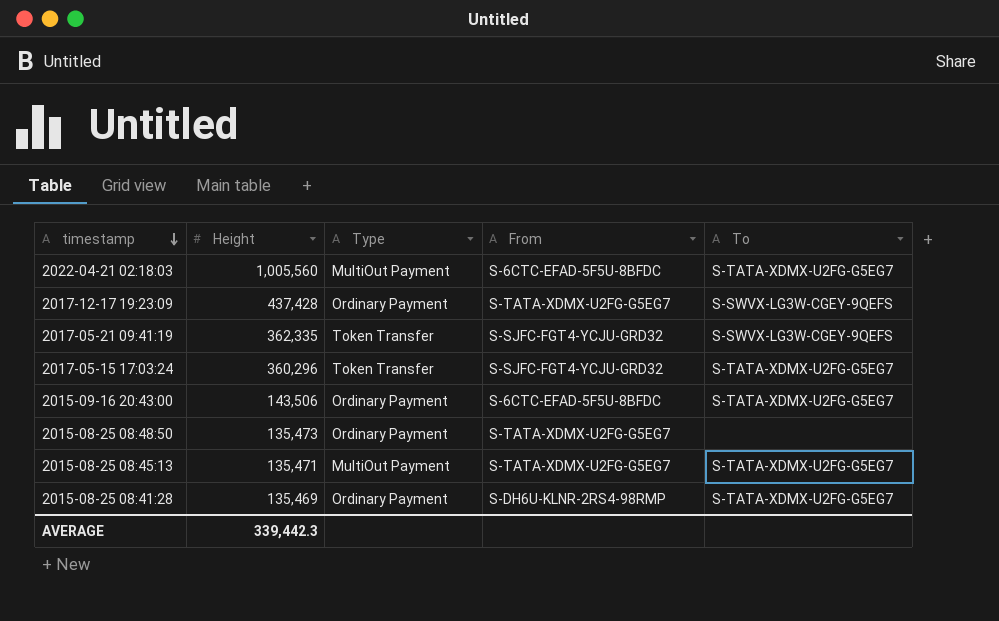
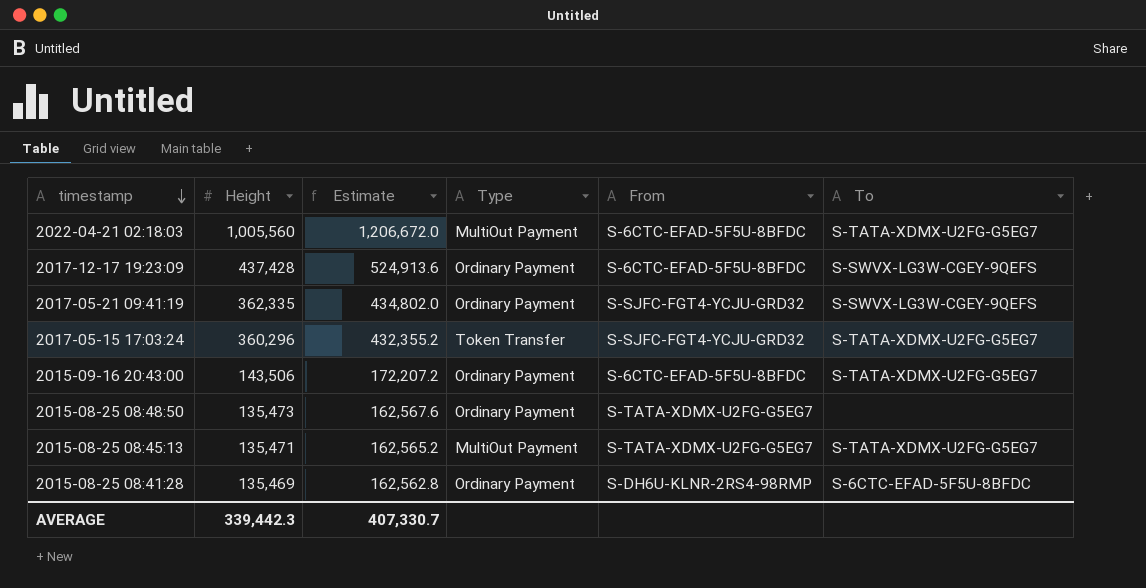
column Estimate | formula: none -> [Height] * 1.2
2017-12-17 19:23:09 | From: S-TATA-XDMX-U2FG-G5EG7 -> S-6CTC-EFAD-5F5U-8BFDC
2017-05-21 09:41:19 | Type: Token Transfer -> Ordinary Payment
2015-08-25 08:41:28 | To: S-TATA-XDMX-U2FG-G5EG7 -> S-6CTC-EFAD-5F5U-8BFDC

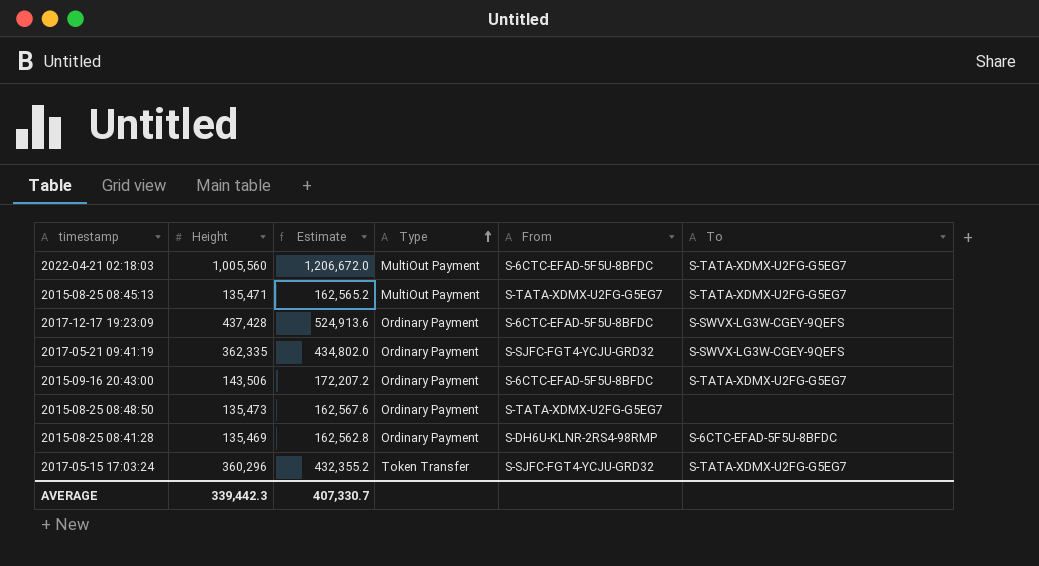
row order: timestamp descending -> Type ascending

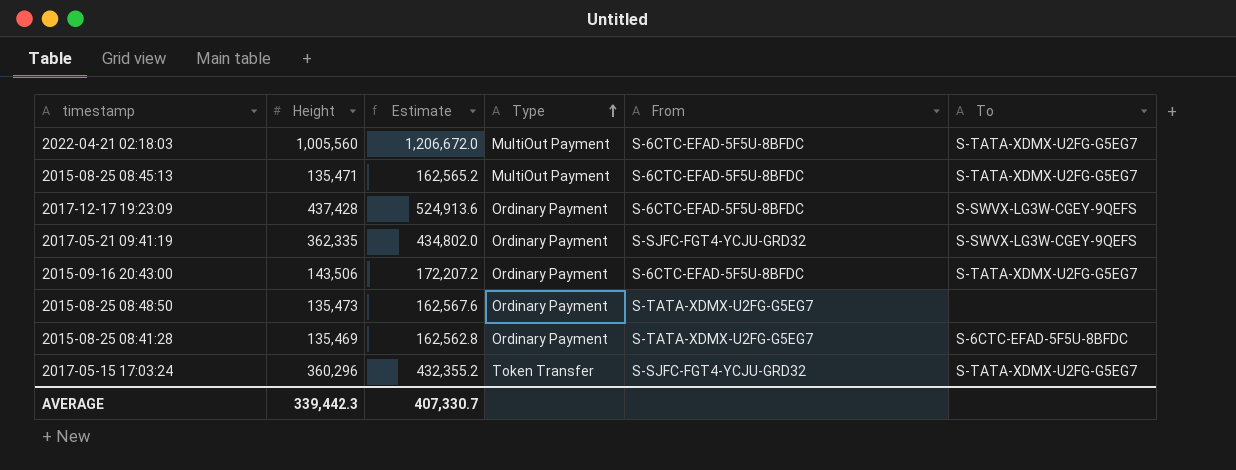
2015-08-25 08:45:13 | From: S-TATA-XDMX-U2FG-G5EG7 -> S-6CTC-EFAD-5F5U-8BFDC
2015-08-25 08:41:28 | From: S-DH6U-KLNR-2RS4-98RMP -> S-TATA-XDMX-U2FG-G5EG7

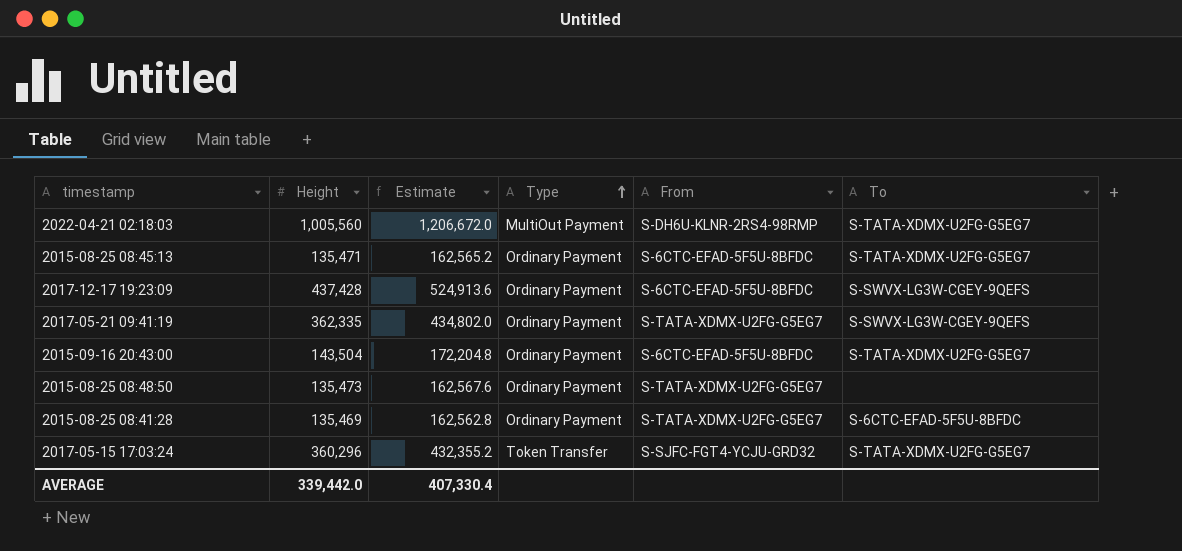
2022-04-21 02:18:03 | From: S-6CTC-EFAD-5F5U-8BFDC -> S-DH6U-KLNR-2RS4-98RMP
2015-08-25 08:45:13 | Type: MultiOut Payment -> Ordinary Payment
2017-05-21 09:41:19 | From: S-SJFC-FGT4-YCJU-GRD32 -> S-TATA-XDMX-U2FG-G5EG7
2015-09-16 20:43:00 | Height: 143,506 -> 143,504
2015-09-16 20:43:00 | Estimate: 172,207.2 -> 172,204.8
AVERAGE | Height: 339,442.3 -> 339,442.0
AVERAGE | Estimate: 407,330.7 -> 407,330.4

